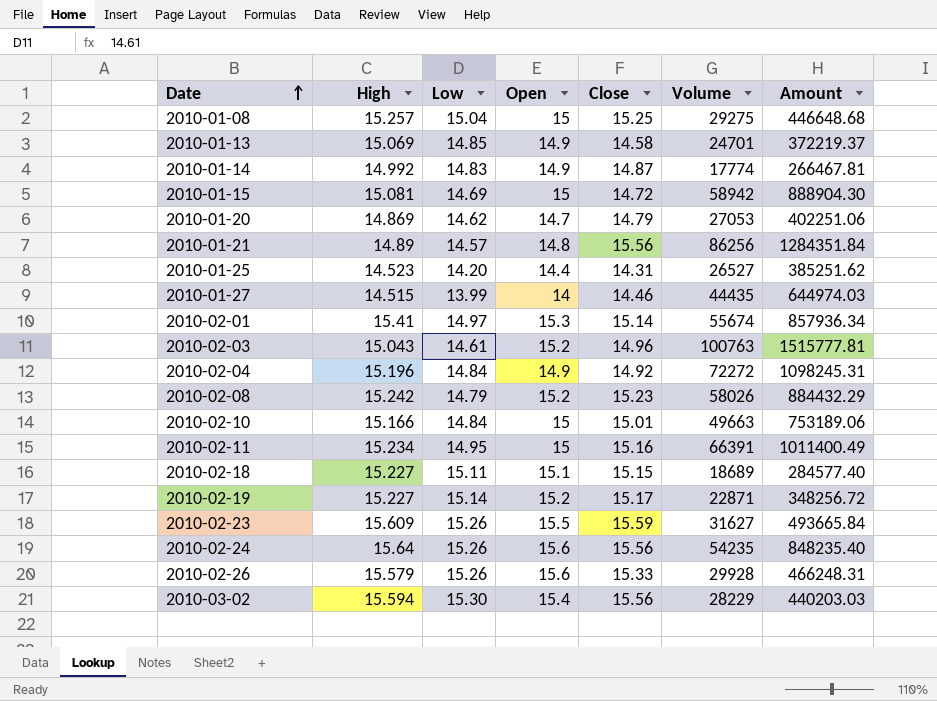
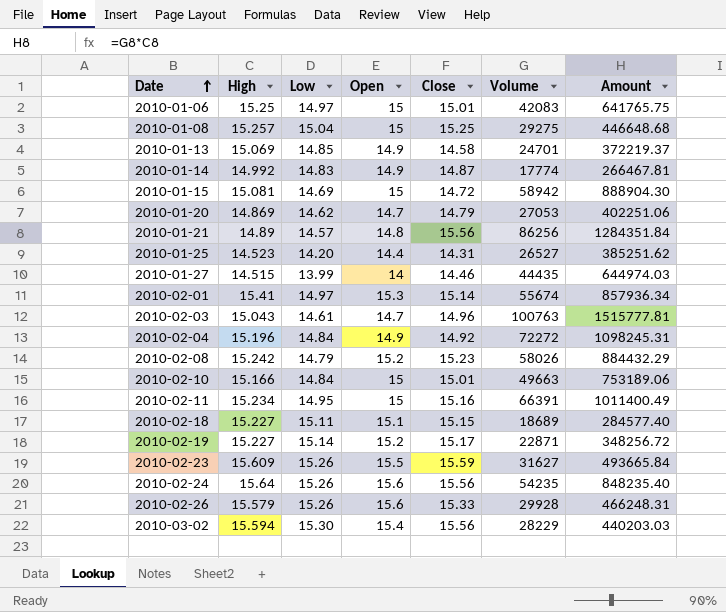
row 2010-01-06: none -> 15.25 | 14.97 | 15 | 15.01 | 42083 | 641765.75
2010-02-03 | Open: 15.2 -> 14.7

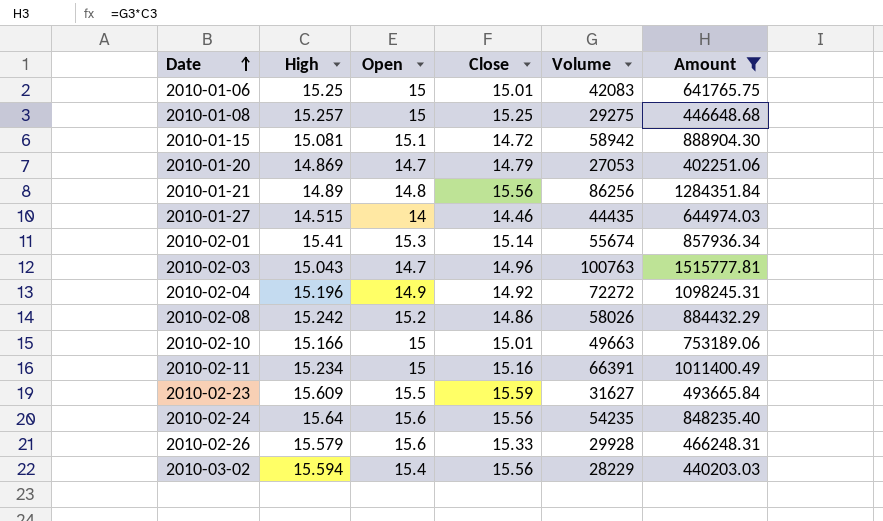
filter: none -> Amount >= 402251.06
column Low | position: 3 -> none
2010-01-15 | Open: 15 -> 15.1
2010-02-08 | Close: 15.23 -> 14.86

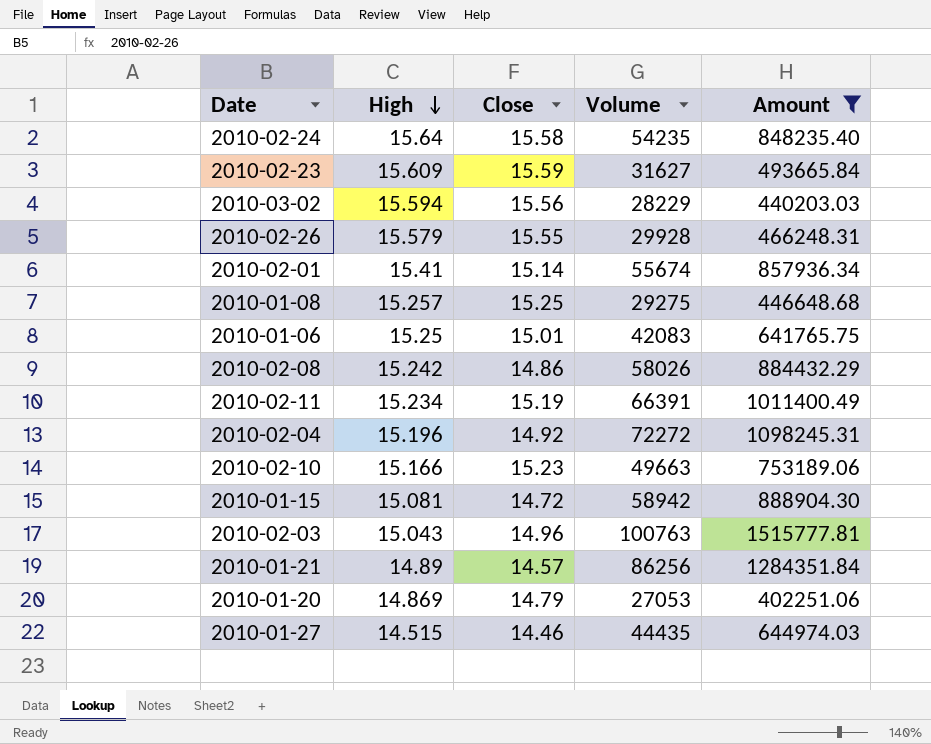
row order: Date ascending -> High descending
column Open | position: 3 -> none
2010-02-24 | Close: 15.56 -> 15.58
2010-02-26 | Close: 15.33 -> 15.55
2010-02-11 | Close: 15.16 -> 15.19
2010-02-10 | Close: 15.01 -> 15.23
2010-01-21 | Close: 15.56 -> 14.57

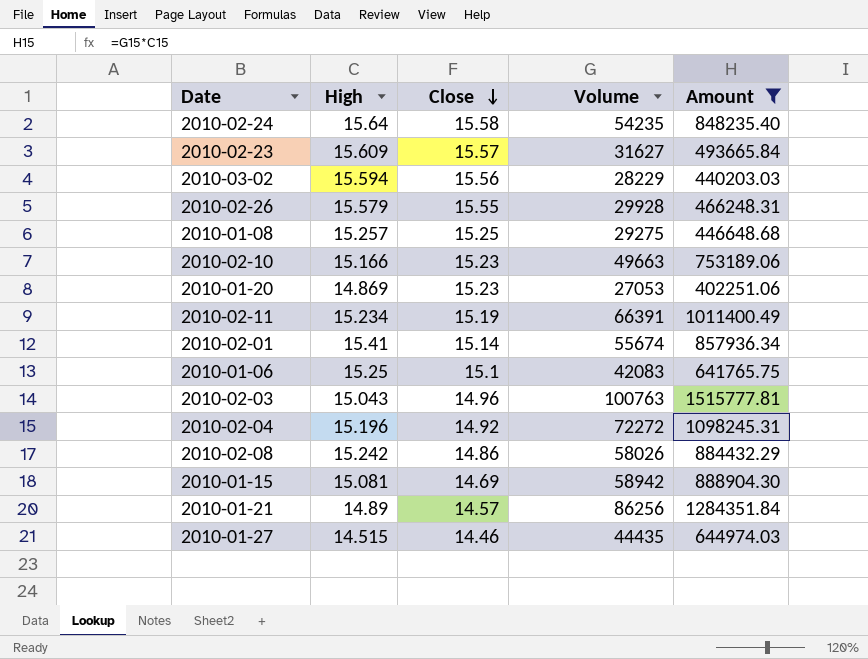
row order: High descending -> Close descending
2010-02-23 | Close: 15.59 -> 15.57
2010-01-20 | Close: 14.79 -> 15.23
2010-01-06 | Close: 15.01 -> 15.1
2010-01-15 | Close: 14.72 -> 14.69

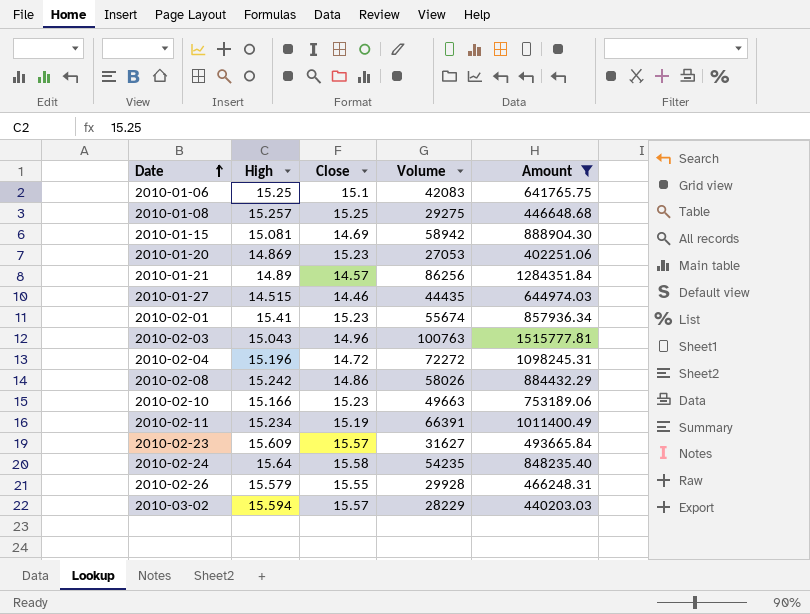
row order: Close descending -> Date ascending
2010-02-01 | Close: 15.14 -> 15.23
2010-02-04 | Close: 14.92 -> 14.72
2010-03-02 | Close: 15.56 -> 15.57

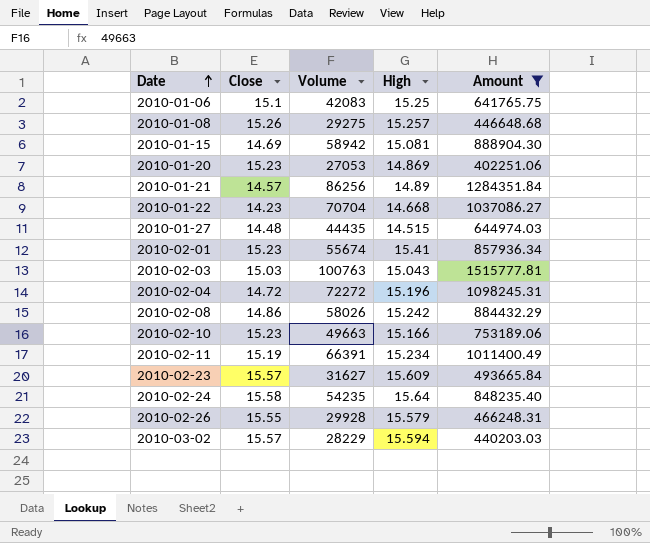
column High | position: 2 -> 4
2010-01-08 | Close: 15.25 -> 15.26
row 2010-01-22: none -> 14.23 | 70704 | 14.668 | 1037086.27
2010-01-27 | Close: 14.46 -> 14.48
2010-02-03 | Close: 14.96 -> 15.03

